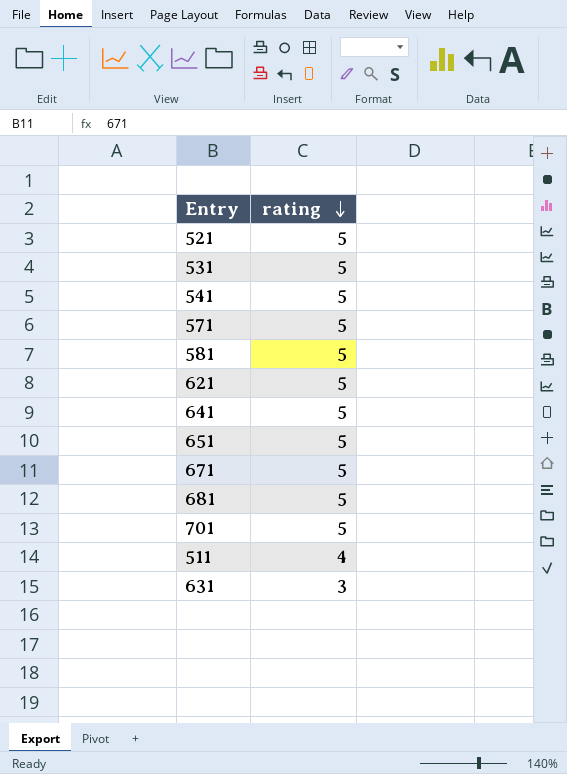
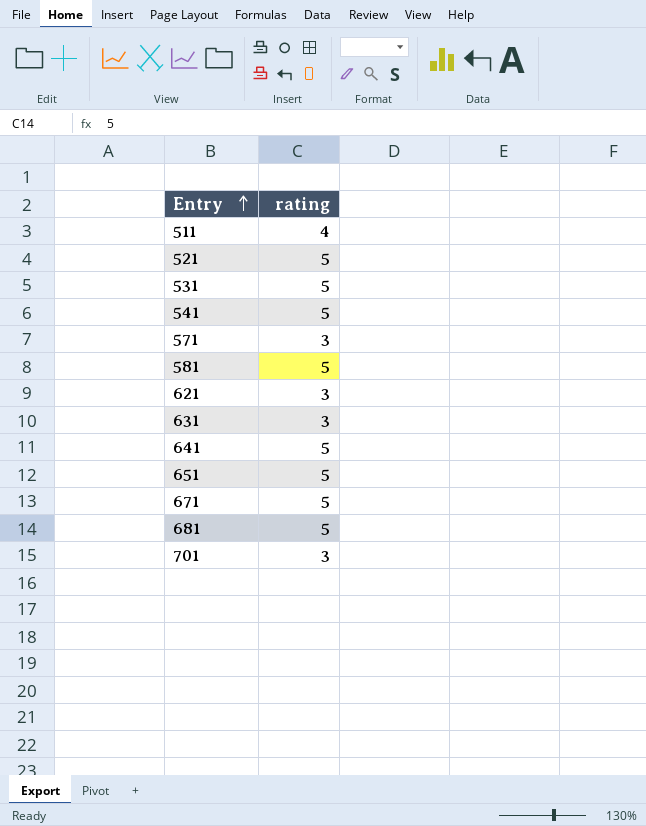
row order: rating descending -> Entry ascending
571 | rating: 5 -> 3
621 | rating: 5 -> 3
701 | rating: 5 -> 3

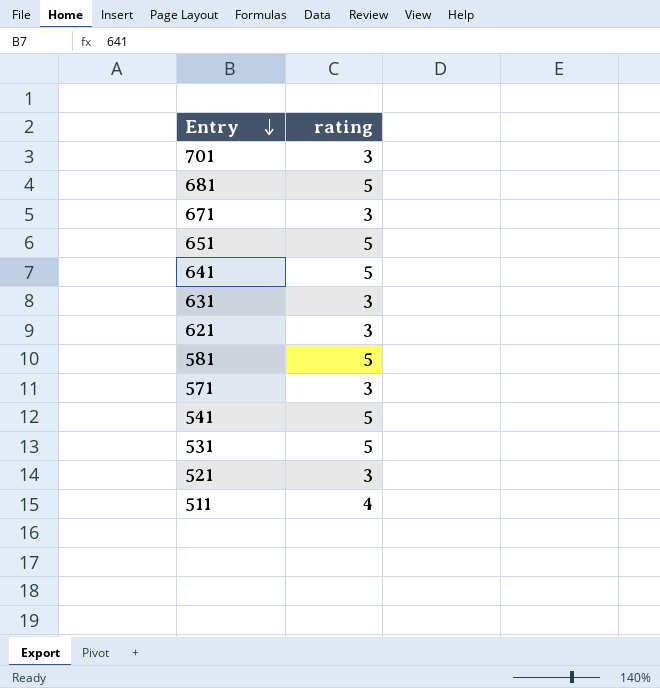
row order: Entry ascending -> Entry descending
671 | rating: 5 -> 3
521 | rating: 5 -> 3

